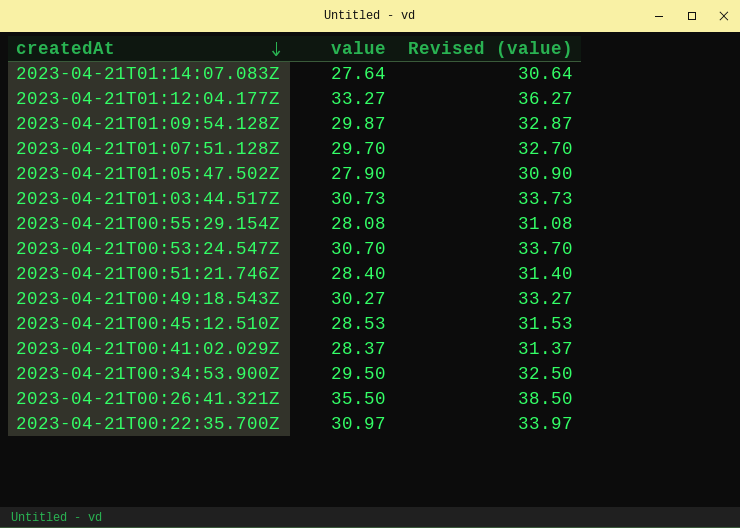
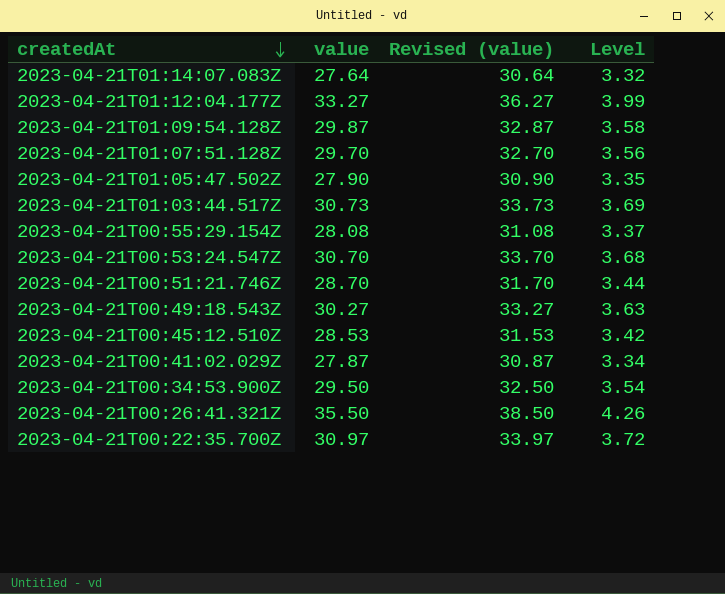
column Level | formula: none -> [value] * 0.12
2023-04-21T00:51:21.746Z | value: 28.40 -> 28.70
2023-04-21T00:51:21.746Z | Revised (value): 31.40 -> 31.70
2023-04-21T00:41:02.029Z | value: 28.37 -> 27.87
2023-04-21T00:41:02.029Z | Revised (value): 31.37 -> 30.87

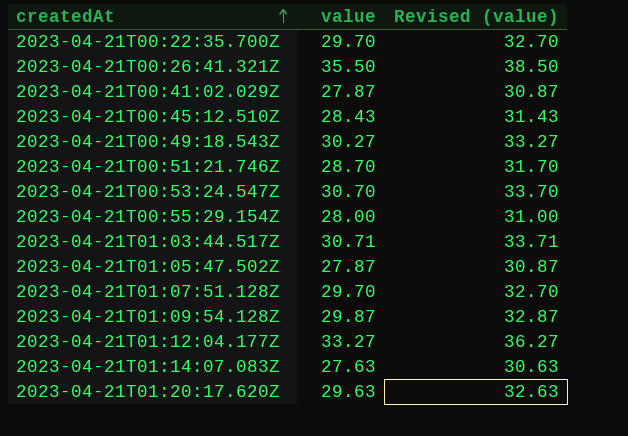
row order: createdAt descending -> createdAt ascending
column Level | formula: [value] * 0.12 -> none
row 2023-04-21T00:34:53.900Z: 29.50 | 32.50 | 3.54 -> none
2023-04-21T00:22:35.700Z | value: 30.97 -> 29.70
2023-04-21T00:22:35.700Z | Revised (value): 33.97 -> 32.70
2023-04-21T00:45:12.510Z | value: 28.53 -> 28.43
2023-04-21T00:45:12.510Z | Revised (value): 31.53 -> 31.43
2023-04-21T00:55:29.154Z | value: 28.08 -> 28.00
2023-04-21T00:55:29.154Z | Revised (value): 31.08 -> 31.00
2023-04-21T01:03:44.517Z | value: 30.73 -> 30.71
2023-04-21T01:03:44.517Z | Revised (value): 33.73 -> 33.71
2023-04-21T01:05:47.502Z | value: 27.90 -> 27.87
2023-04-21T01:05:47.502Z | Revised (value): 30.90 -> 30.87
2023-04-21T01:14:07.083Z | value: 27.64 -> 27.63
2023-04-21T01:14:07.083Z | Revised (value): 30.64 -> 30.63
row 2023-04-21T01:20:17.620Z: none -> 29.63 | 32.63

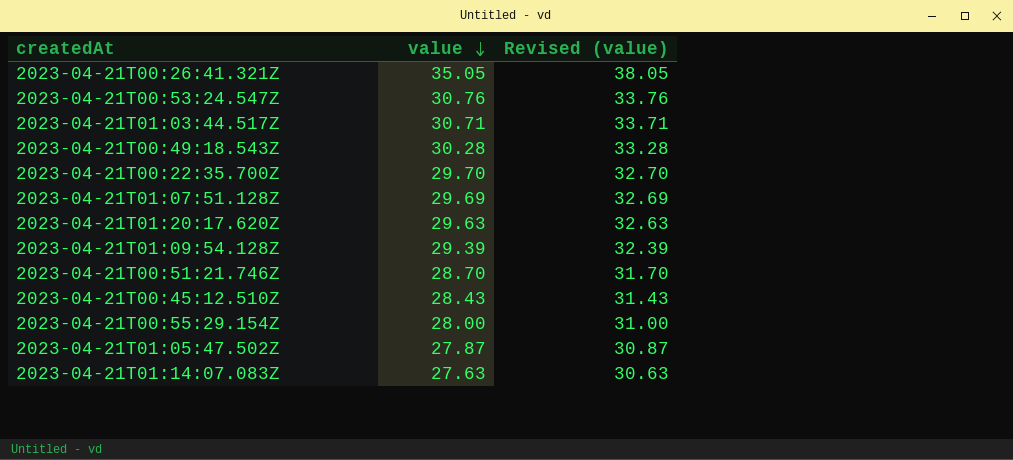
row order: createdAt ascending -> value descending
row 2023-04-21T00:41:02.029Z: 27.87 | 30.87 -> none
row 2023-04-21T01:12:04.177Z: 33.27 | 36.27 -> none
2023-04-21T00:26:41.321Z | value: 35.50 -> 35.05
2023-04-21T00:26:41.321Z | Revised (value): 38.50 -> 38.05
2023-04-21T00:53:24.547Z | value: 30.70 -> 30.76
2023-04-21T00:53:24.547Z | Revised (value): 33.70 -> 33.76
2023-04-21T00:49:18.543Z | value: 30.27 -> 30.28
2023-04-21T00:49:18.543Z | Revised (value): 33.27 -> 33.28
2023-04-21T01:07:51.128Z | value: 29.70 -> 29.69
2023-04-21T01:07:51.128Z | Revised (value): 32.70 -> 32.69
2023-04-21T01:09:54.128Z | value: 29.87 -> 29.39
2023-04-21T01:09:54.128Z | Revised (value): 32.87 -> 32.39

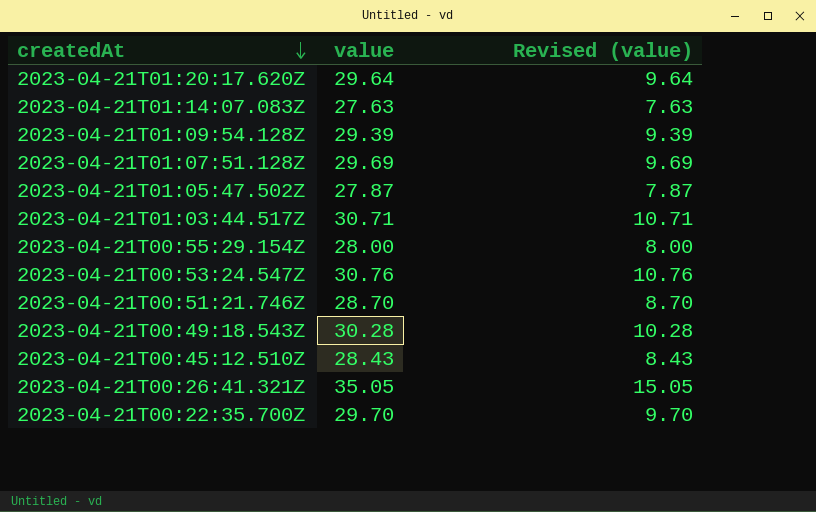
row order: value descending -> createdAt descending
column Revised (value) | formula: [value] + 3 -> [value] - 20
2023-04-21T01:20:17.620Z | value: 29.63 -> 29.64

